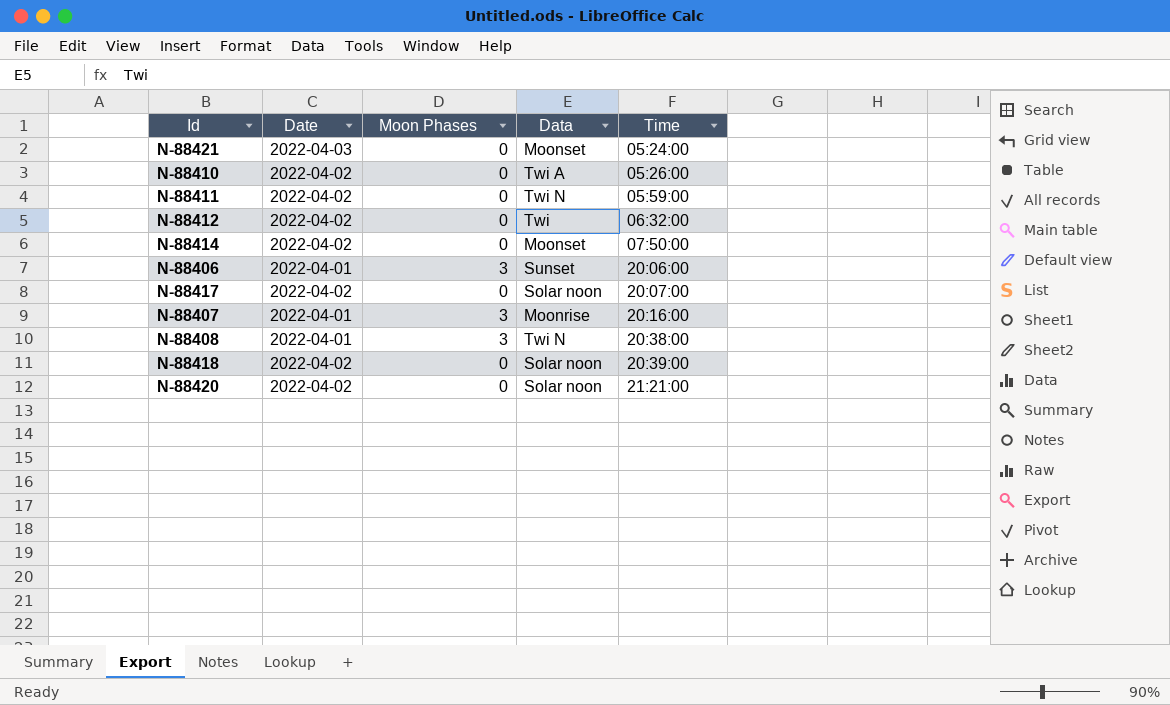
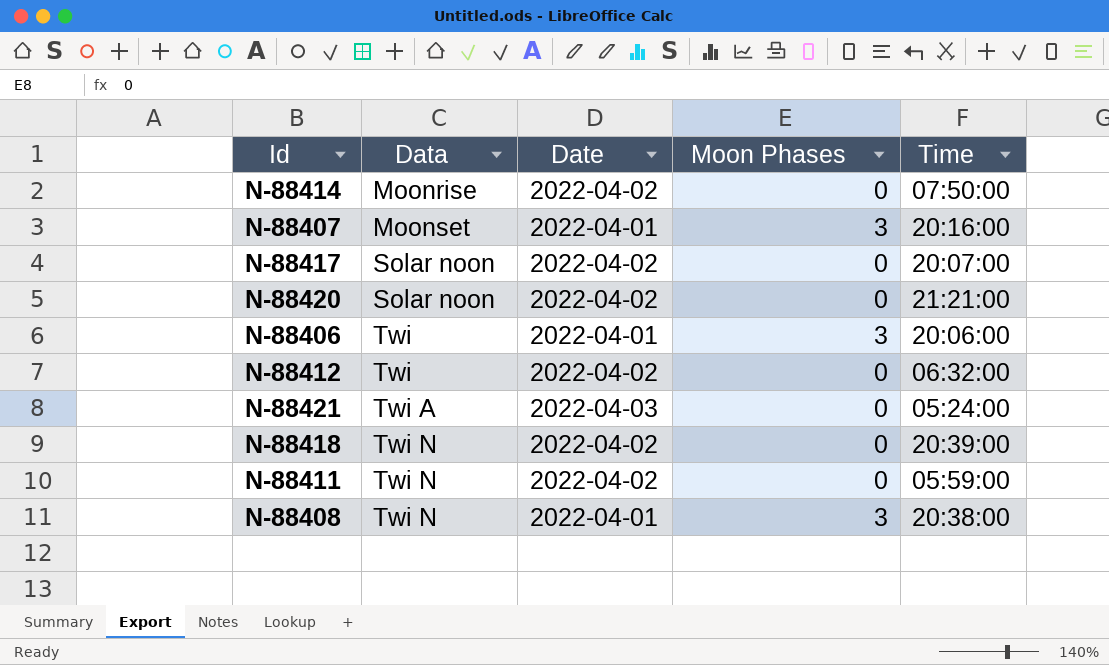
row order: Time ascending -> Data ascending
column Data | position: 4 -> 2
row N-88410: 2022-04-02 | 0 | Twi A | 05:26:00 -> none
N-88414 | Data: Moonset -> Moonrise
N-88407 | Data: Moonrise -> Moonset
N-88406 | Data: Sunset -> Twi
N-88421 | Data: Moonset -> Twi A
N-88418 | Data: Solar noon -> Twi N

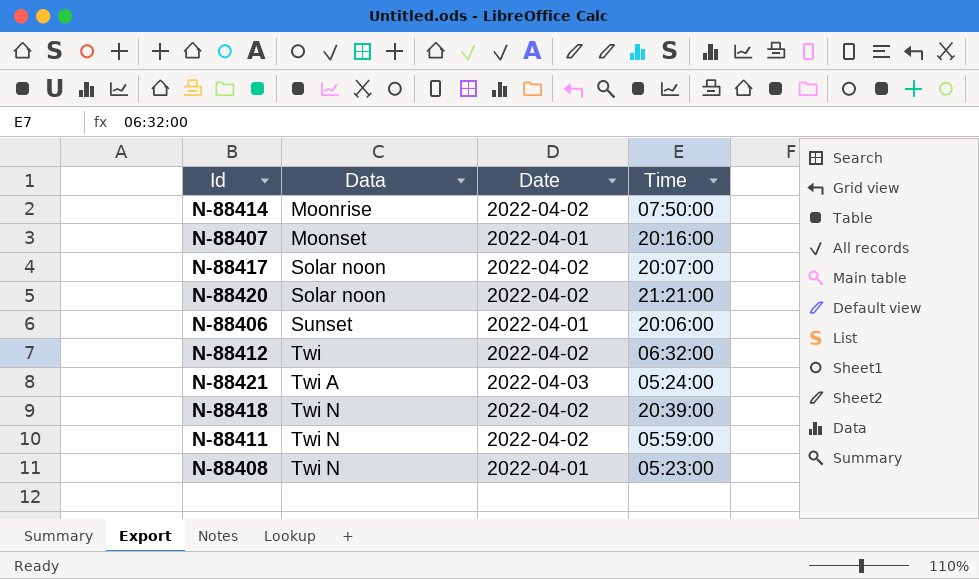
column Moon Phases | position: 4 -> none
N-88406 | Data: Twi -> Sunset
N-88408 | Time: 20:38:00 -> 05:23:00

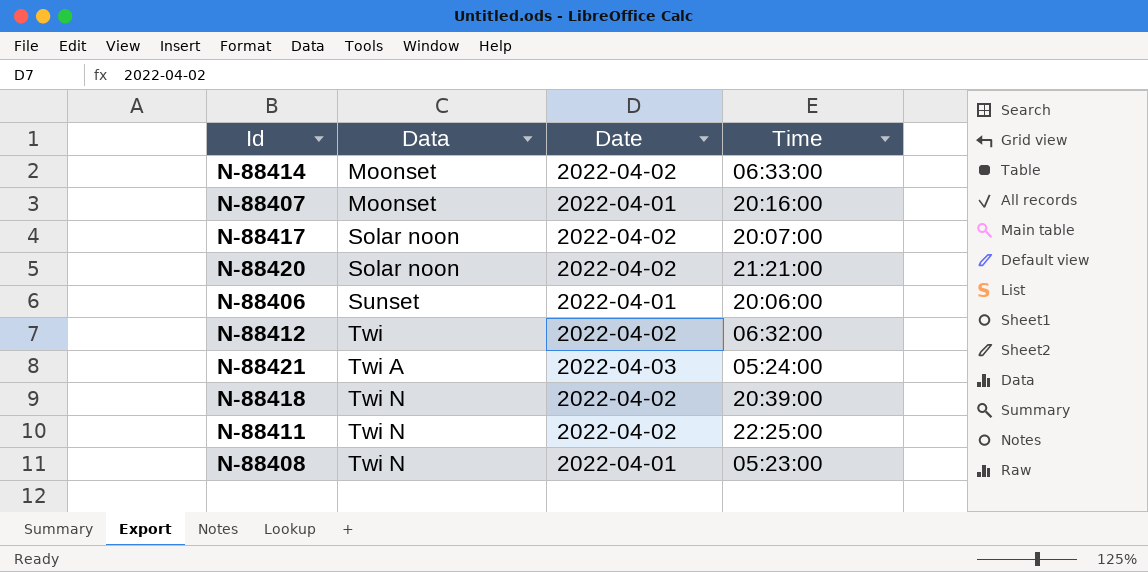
N-88414 | Data: Moonrise -> Moonset
N-88414 | Time: 07:50:00 -> 06:33:00
N-88411 | Time: 05:59:00 -> 22:25:00

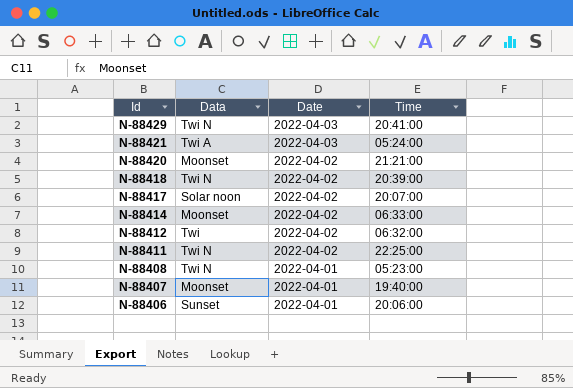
row order: Data ascending -> Id descending
row N-88429: none -> Twi N | 2022-04-03 | 20:41:00
N-88420 | Data: Solar noon -> Moonset
N-88407 | Time: 20:16:00 -> 19:40:00

